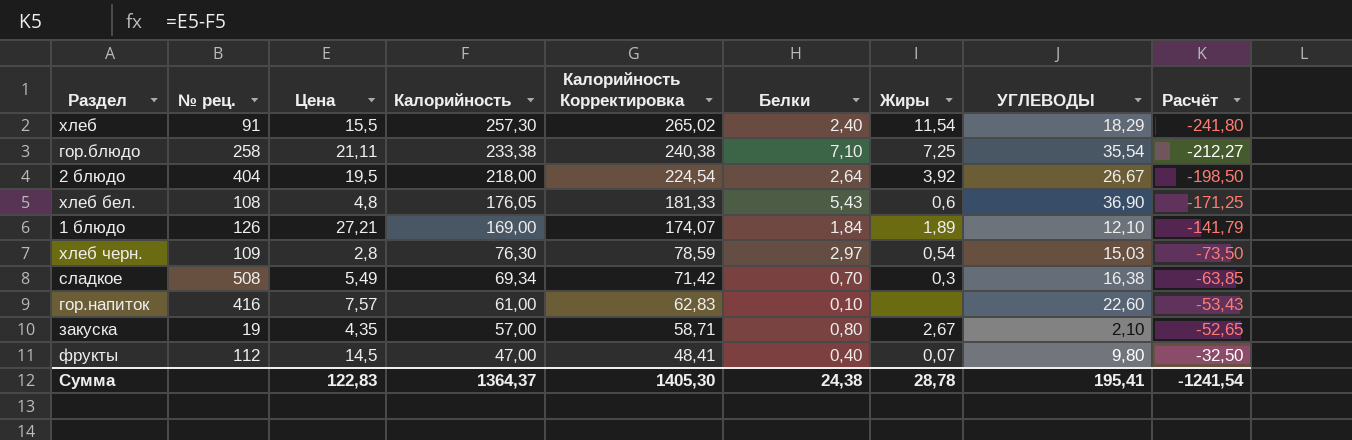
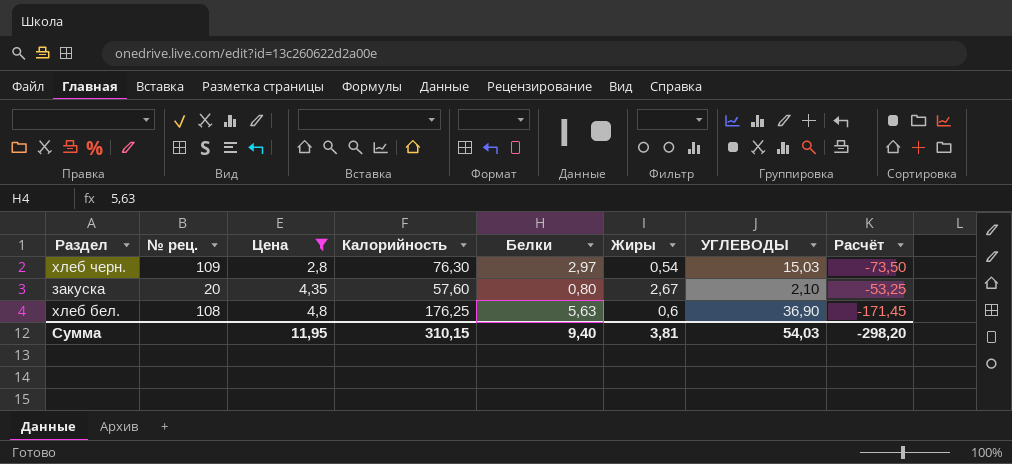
filter: none -> Цена <= 4,8
row order: Калорийность descending -> Цена ascending
column Калорийность Корректировка | formula: [Калорийность] * 1,03 -> none
закуска | № рец.: 19 -> 20
закуска | Калорийность: 57,00 -> 57,60
закуска | Расчёт: -52,65 -> -53,25
хлеб бел. | Калорийность: 176,05 -> 176,25
хлеб бел. | Белки: 5,43 -> 5,63
хлеб бел. | Расчёт: -171,25 -> -171,45
Сумма | Цена: 122,83 -> 11,95
Сумма | Калорийность: 1364,37 -> 310,15
Сумма | Белки: 24,38 -> 9,40
Сумма | Жиры: 28,78 -> 3,81
Сумма | УГЛЕВОДЫ: 195,41 -> 54,03
Сумма | Расчёт: -1241,54 -> -298,20

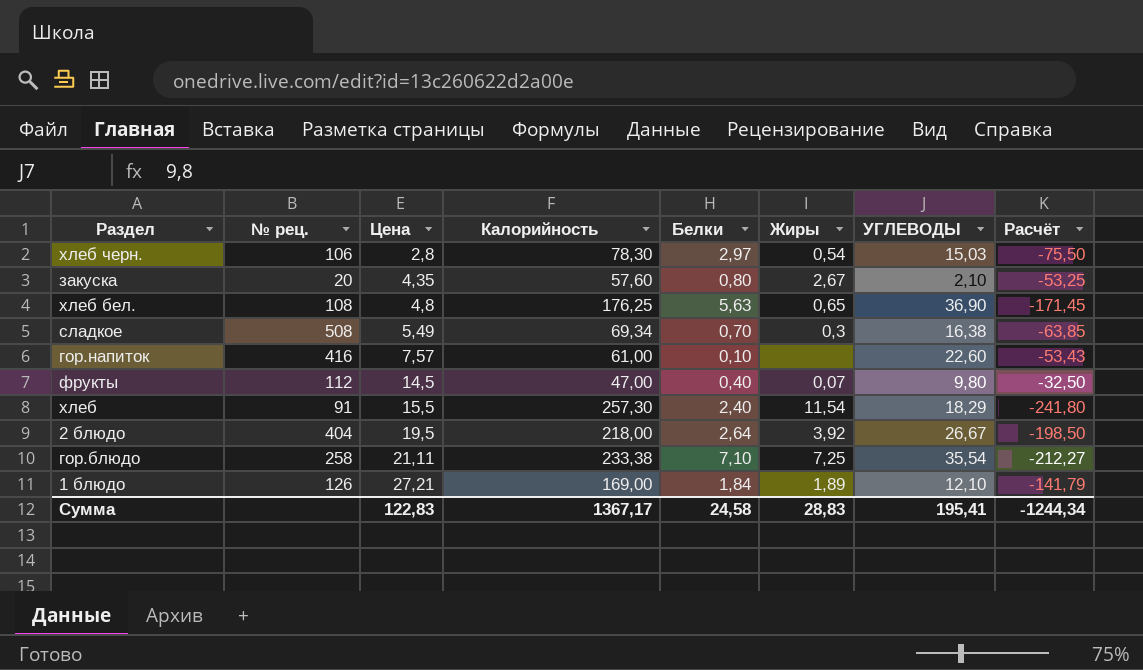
filter: Цена <= 4,8 -> none
хлеб черн. | № рец.: 109 -> 106
хлеб черн. | Калорийность: 76,30 -> 78,30
хлеб черн. | Расчёт: -73,50 -> -75,50
хлеб бел. | Жиры: 0,6 -> 0,65
Сумма | Цена: 11,95 -> 122,83
Сумма | Калорийность: 310,15 -> 1367,17
Сумма | Белки: 9,40 -> 24,58
Сумма | Жиры: 3,81 -> 28,83
Сумма | УГЛЕВОДЫ: 54,03 -> 195,41
Сумма | Расчёт: -298,20 -> -1244,34

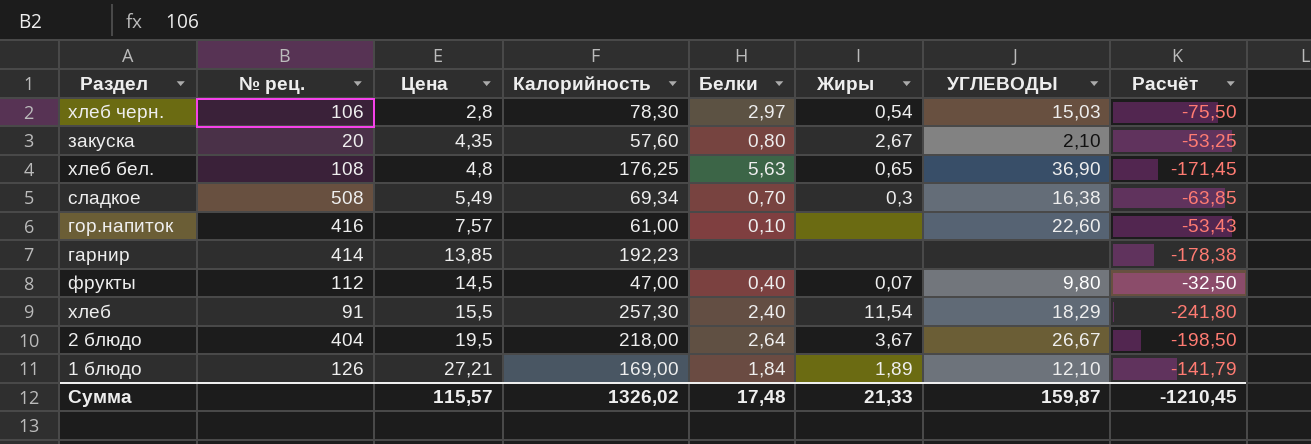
row гор.блюдо: 258 | 21,11 | 233,38 | 7,10 | 7,25 | 35,54 | -212,27 -> none
row гарнир: none -> 414 | 13,85 | 192,23 | none | none | none | -178,38
2 блюдо | Жиры: 3,92 -> 3,67
Сумма | Цена: 122,83 -> 115,57
Сумма | Калорийность: 1367,17 -> 1326,02
Сумма | Белки: 24,58 -> 17,48
Сумма | Жиры: 28,83 -> 21,33
Сумма | УГЛЕВОДЫ: 195,41 -> 159,87
Сумма | Расчёт: -1244,34 -> -1210,45

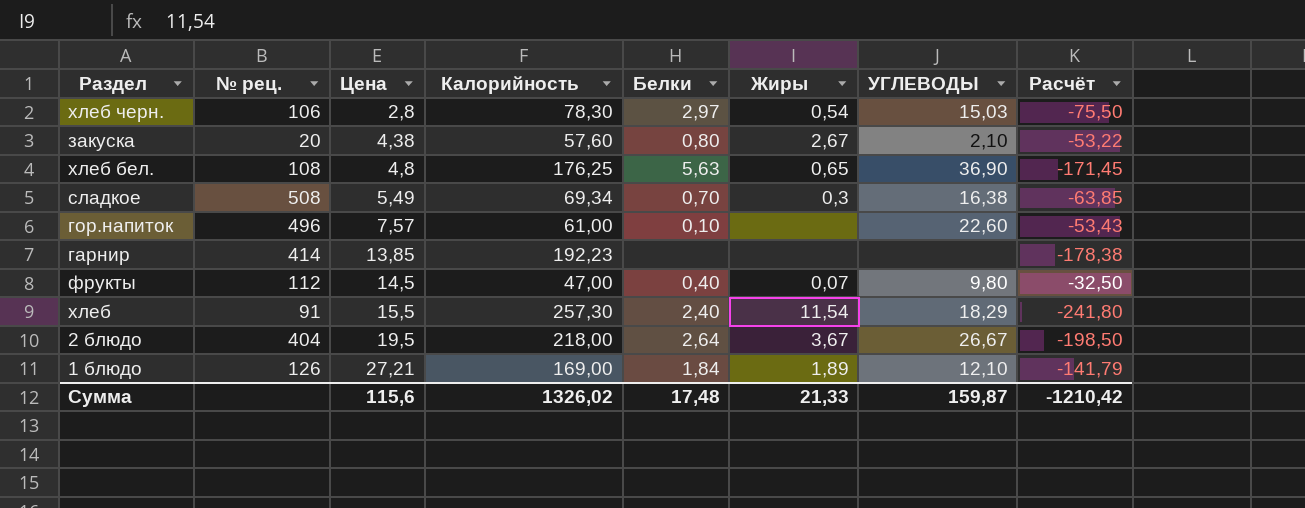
закуска | Цена: 4,35 -> 4,38
закуска | Расчёт: -53,25 -> -53,22
гор.напиток | № рец.: 416 -> 496
Сумма | Цена: 115,57 -> 115,6
Сумма | Расчёт: -1210,45 -> -1210,42

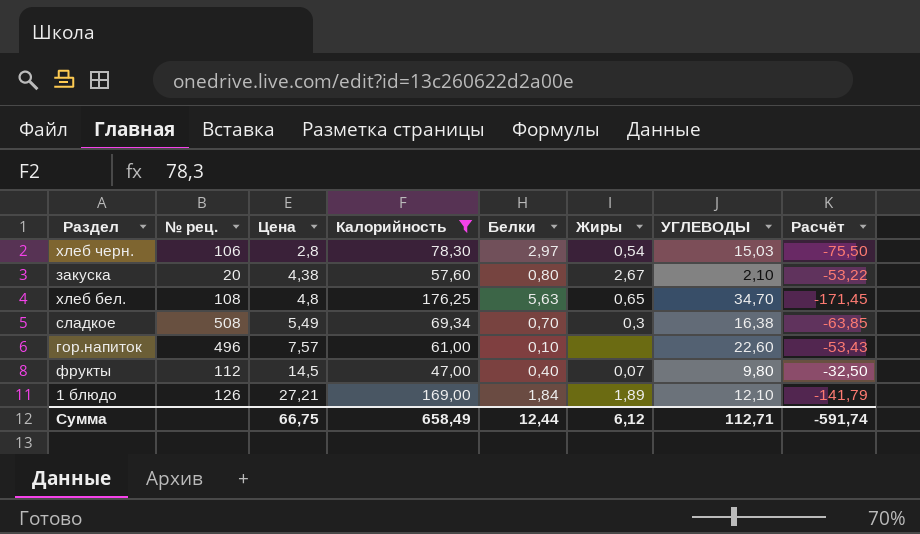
filter: none -> Калорийность <= 176,25
хлеб бел. | УГЛЕВОДЫ: 36,90 -> 34,70
Сумма | Цена: 115,6 -> 66,75
Сумма | Калорийность: 1326,02 -> 658,49
Сумма | Белки: 17,48 -> 12,44
Сумма | Жиры: 21,33 -> 6,12
Сумма | УГЛЕВОДЫ: 159,87 -> 112,71
Сумма | Расчёт: -1210,42 -> -591,74

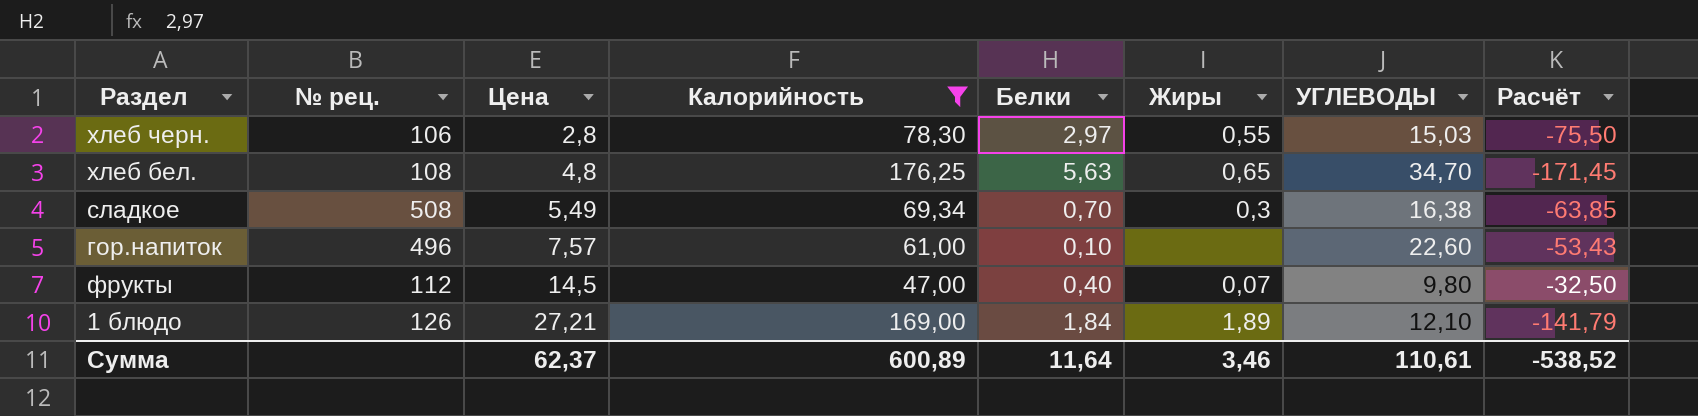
row закуска: 20 | 4,38 | 57,60 | 0,80 | 2,67 | 2,10 | -53,22 -> none
хлеб черн. | Жиры: 0,54 -> 0,55
Сумма | Цена: 66,75 -> 62,37
Сумма | Калорийность: 658,49 -> 600,89
Сумма | Белки: 12,44 -> 11,64
Сумма | Жиры: 6,12 -> 3,46
Сумма | УГЛЕВОДЫ: 112,71 -> 110,61
Сумма | Расчёт: -591,74 -> -538,52

